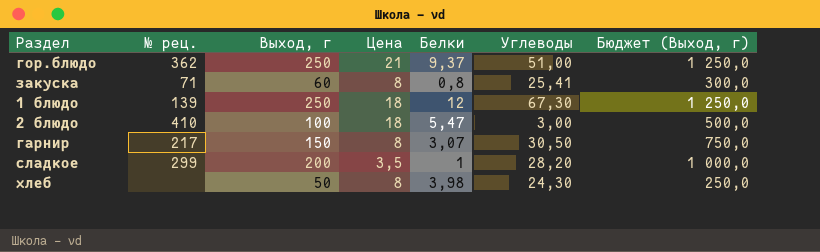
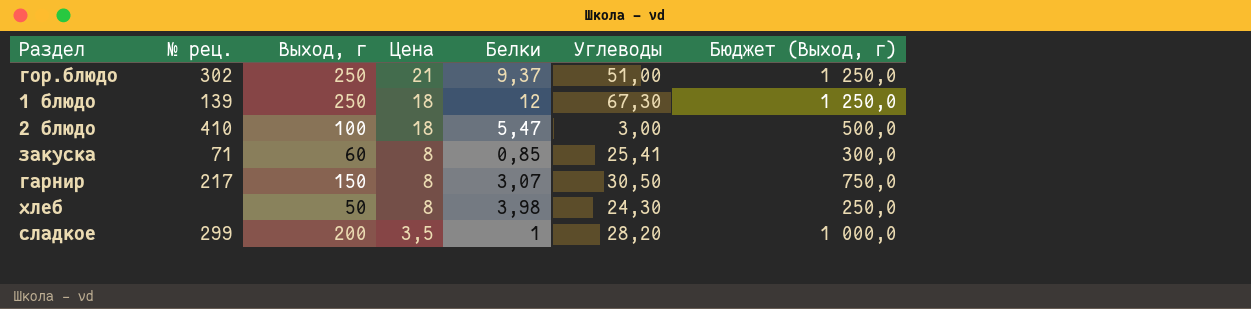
row order: none -> Цена descending
гор.блюдо | № рец.: 362 -> 302
закуска | Белки: 0,8 -> 0,85

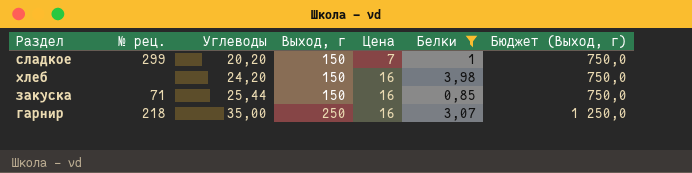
filter: none -> Белки <= 3,98
row order: Цена descending -> Углеводы ascending
column Углеводы | position: 6 -> 3
сладкое | Углеводы: 28,20 -> 20,20
сладкое | Выход, г: 200 -> 150
сладкое | Цена: 3,5 -> 7
сладкое | Бюджет (Выход, г): 1 000,0 -> 750,0
хлеб | Углеводы: 24,30 -> 24,20
хлеб | Выход, г: 50 -> 150
хлеб | Цена: 8 -> 16
хлеб | Бюджет (Выход, г): 250,0 -> 750,0
закуска | Углеводы: 25,41 -> 25,44
закуска | Выход, г: 60 -> 150
закуска | Цена: 8 -> 16
закуска | Бюджет (Выход, г): 300,0 -> 750,0
гарнир | № рец.: 217 -> 218
гарнир | Углеводы: 30,50 -> 35,00
гарнир | Выход, г: 150 -> 250
гарнир | Цена: 8 -> 16
гарнир | Бюджет (Выход, г): 750,0 -> 1 250,0

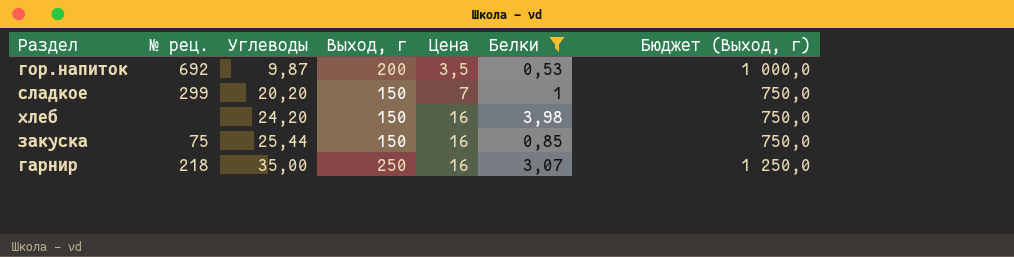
row гор.напиток: none -> 692 | 9,87 | 200 | 3,5 | 0,53 | 1 000,0
закуска | № рец.: 71 -> 75

